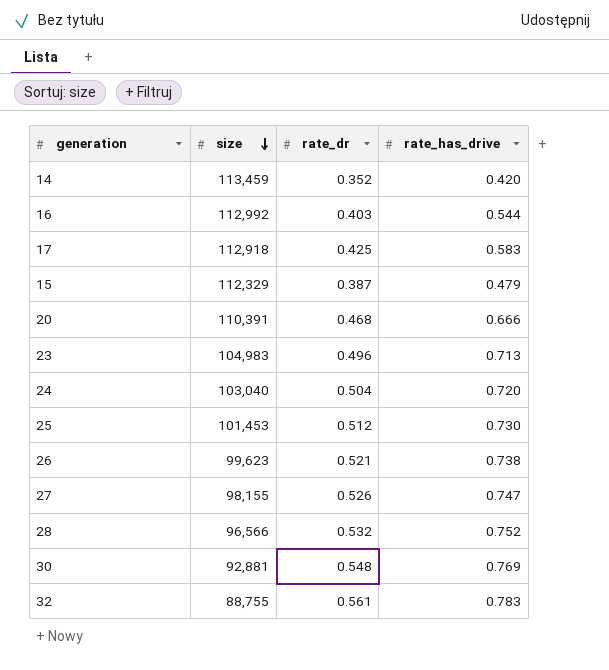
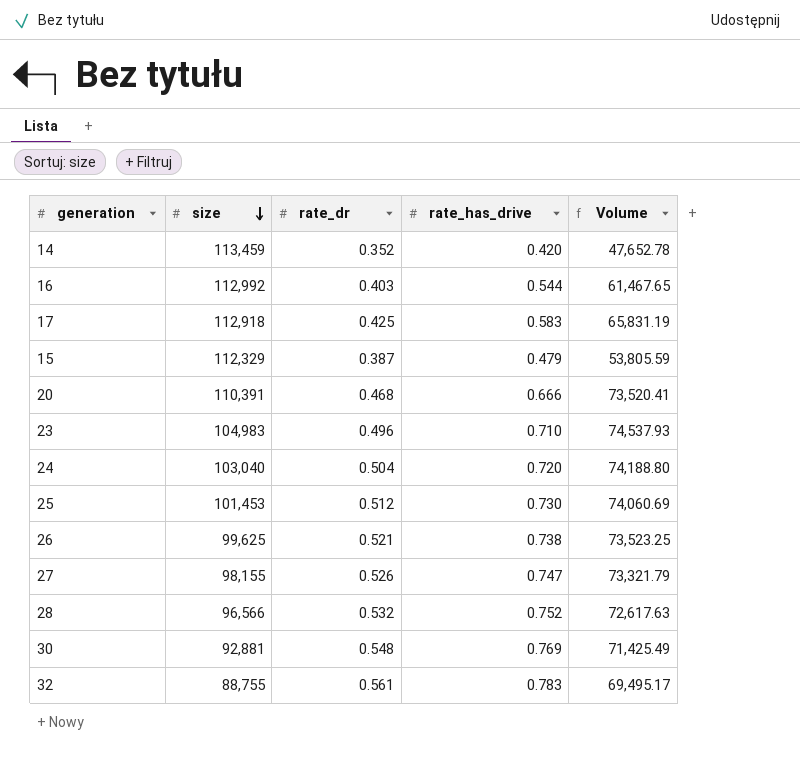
column Volume | formula: none -> [size] * [rate_has_drive]
23 | rate_has_drive: 0.713 -> 0.710
26 | size: 99,623 -> 99,625

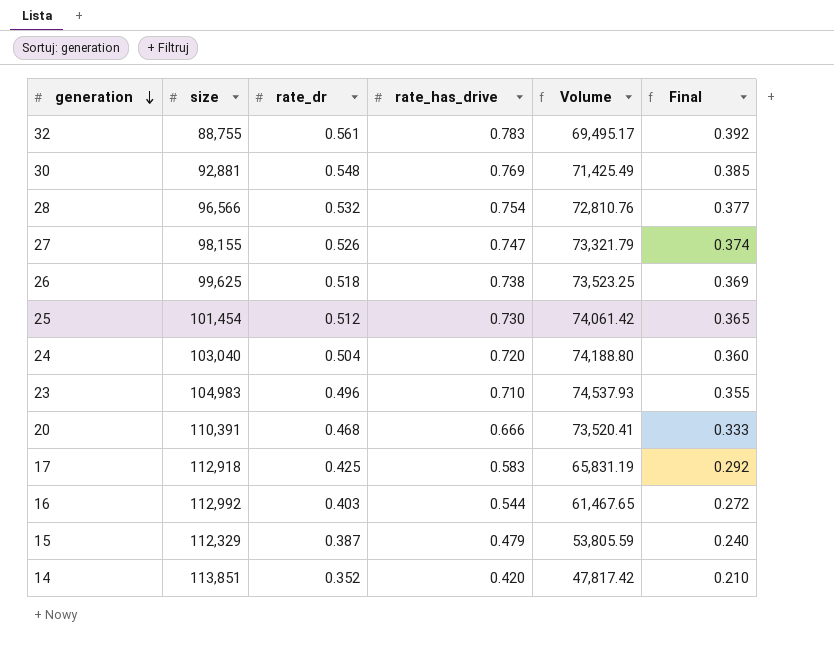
row order: size descending -> generation descending
column Final | formula: none -> [rate_has_drive] * 0.5
28 | rate_has_drive: 0.752 -> 0.754
28 | Volume: 72,617.63 -> 72,810.76
26 | rate_dr: 0.521 -> 0.518
25 | size: 101,453 -> 101,454
25 | Volume: 74,060.69 -> 74,061.42
14 | size: 113,459 -> 113,851
14 | Volume: 47,652.78 -> 47,817.42

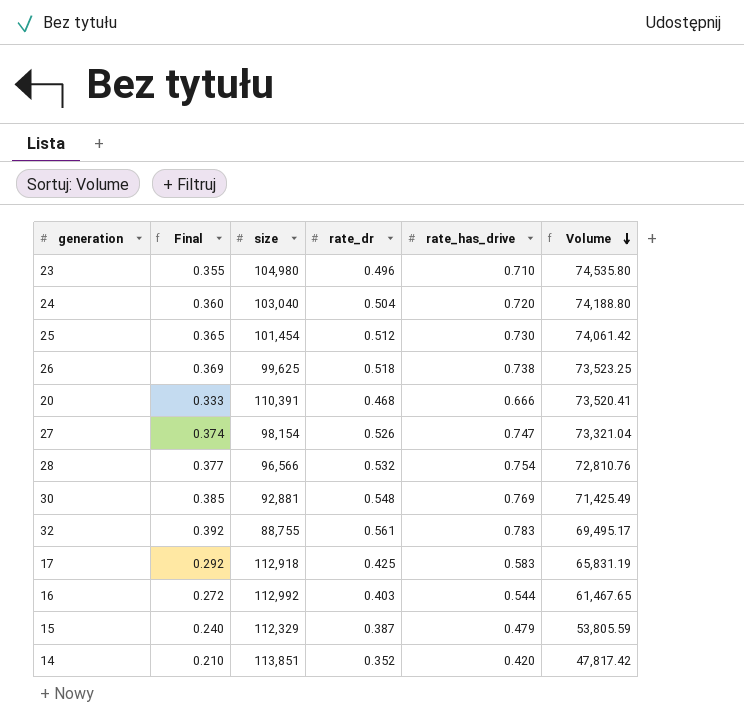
row order: generation descending -> Volume descending
column Final | position: 6 -> 2
23 | size: 104,983 -> 104,980
23 | Volume: 74,537.93 -> 74,535.80
27 | size: 98,155 -> 98,154
27 | Volume: 73,321.79 -> 73,321.04

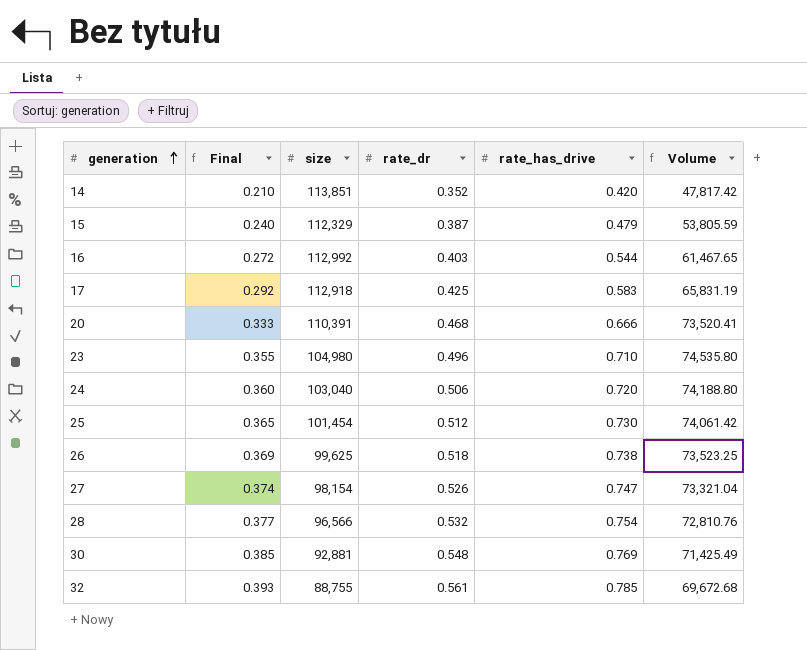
row order: Volume descending -> generation ascending
24 | rate_dr: 0.504 -> 0.506
32 | Final: 0.392 -> 0.393
32 | rate_has_drive: 0.783 -> 0.785
32 | Volume: 69,495.17 -> 69,672.68

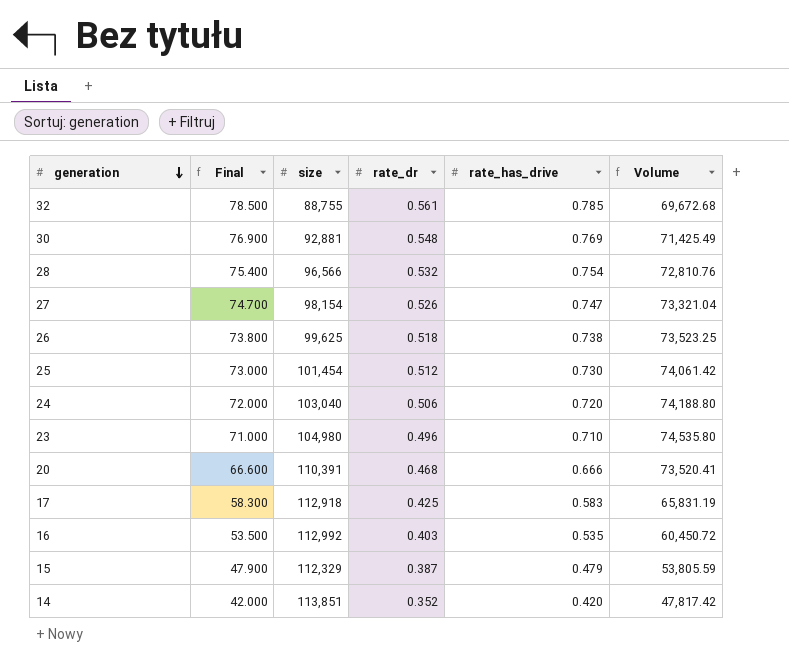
row order: generation ascending -> generation descending
column Final | formula: [rate_has_drive] * 0.5 -> [rate_has_drive] * 100
16 | rate_has_drive: 0.544 -> 0.535
16 | Volume: 61,467.65 -> 60,450.72

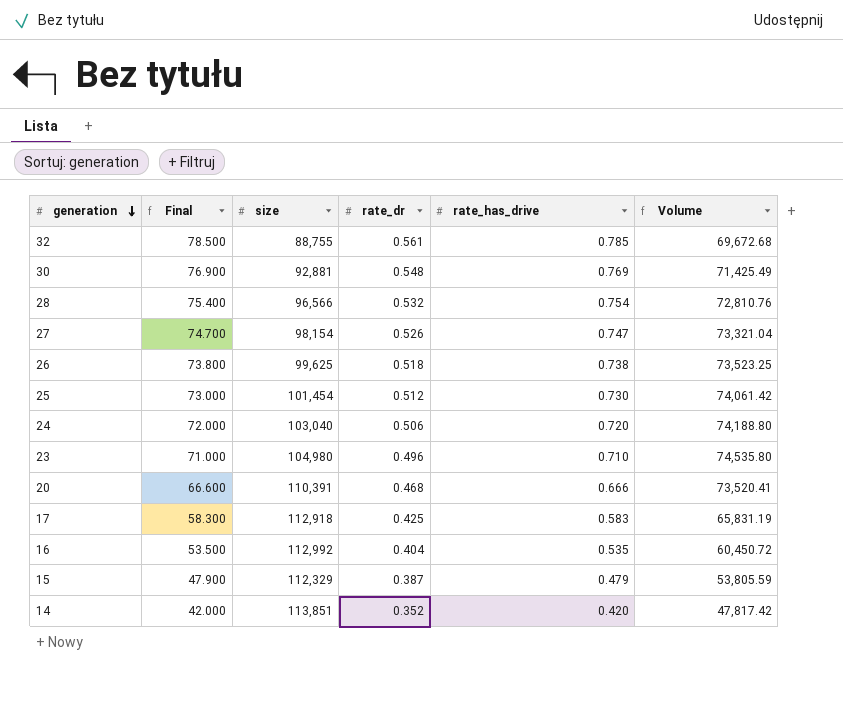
16 | rate_dr: 0.403 -> 0.404

